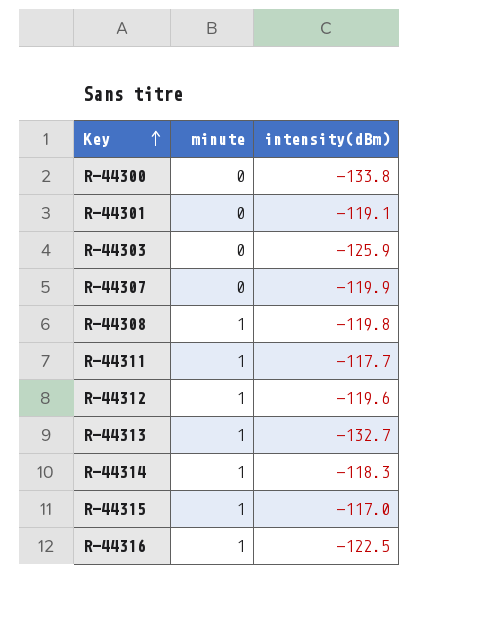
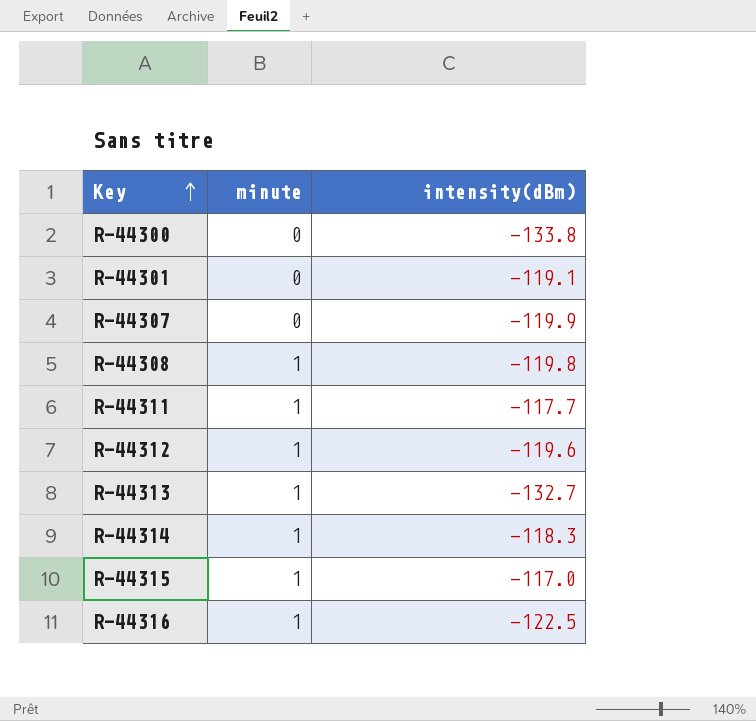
row R-44303: 0 | -125.9 -> none

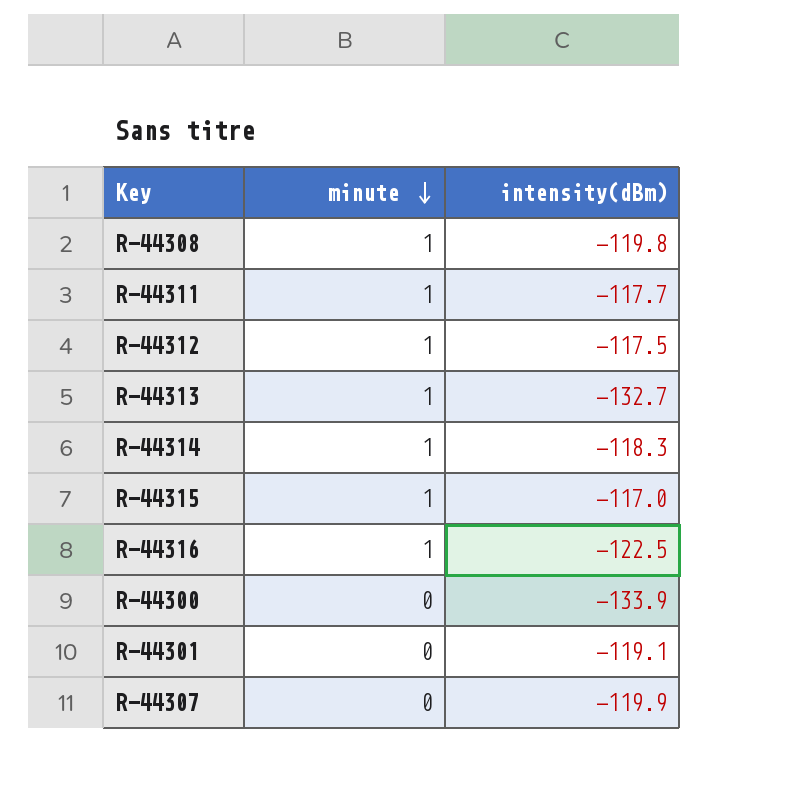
row order: Key ascending -> minute descending
R-44312 | intensity(dBm): -119.6 -> -117.5
R-44300 | intensity(dBm): -133.8 -> -133.9

